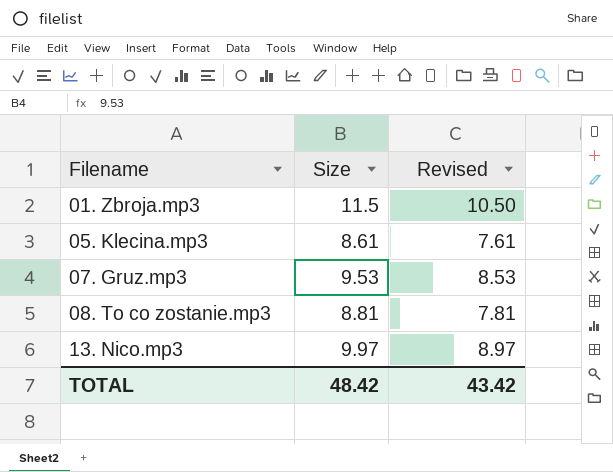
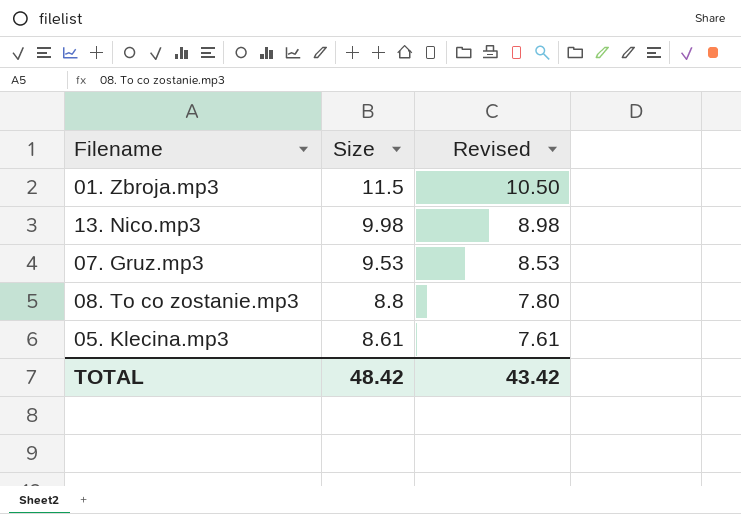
row order: Filename ascending -> Size descending
13. Nico.mp3 | Size: 9.97 -> 9.98
13. Nico.mp3 | Revised: 8.97 -> 8.98
08. To co zostanie.mp3 | Size: 8.81 -> 8.8
08. To co zostanie.mp3 | Revised: 7.81 -> 7.80

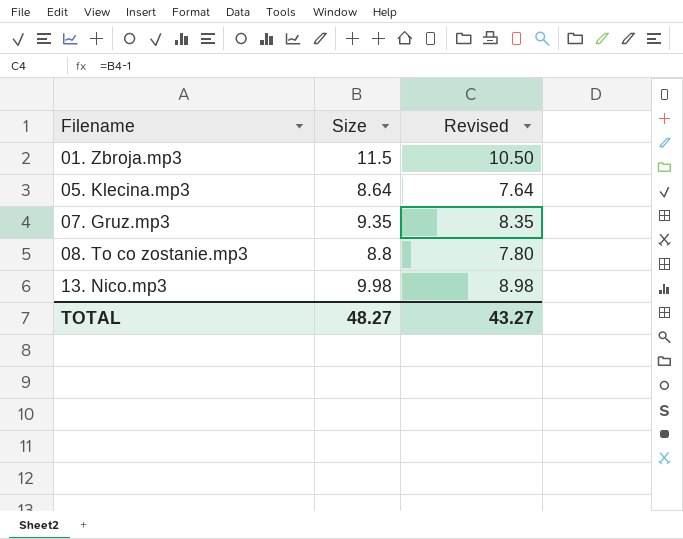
row order: Size descending -> Filename ascending
05. Klecina.mp3 | Size: 8.61 -> 8.64
05. Klecina.mp3 | Revised: 7.61 -> 7.64
07. Gruz.mp3 | Size: 9.53 -> 9.35
07. Gruz.mp3 | Revised: 8.53 -> 8.35
TOTAL | Size: 48.42 -> 48.27
TOTAL | Revised: 43.42 -> 43.27

